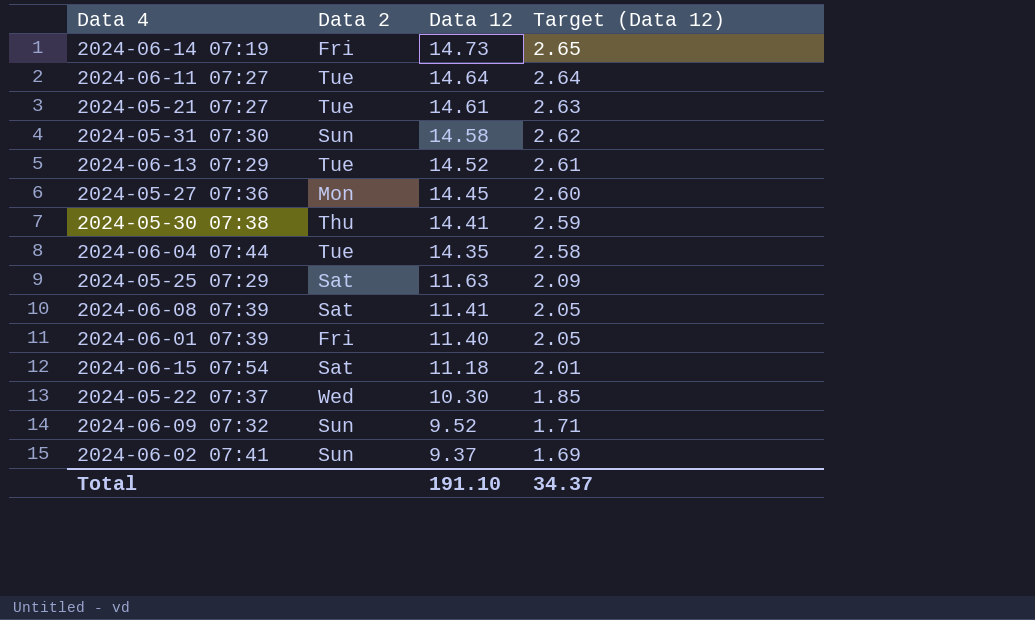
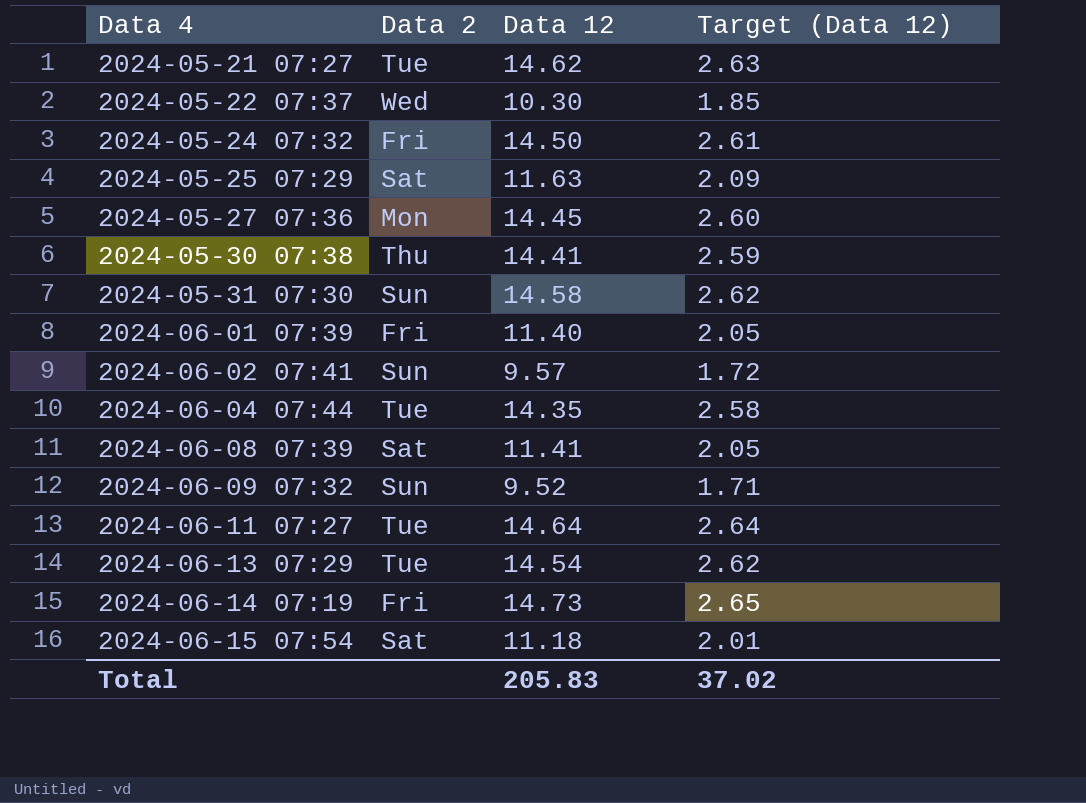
row order: Data 12 descending -> Data 4 ascending
2024-05-21 07:27 | Data 12: 14.61 -> 14.62
row 2024-05-24 07:32: none -> Fri | 14.50 | 2.61
2024-06-02 07:41 | Data 12: 9.37 -> 9.57
2024-06-02 07:41 | Target (Data 12): 1.69 -> 1.72
2024-06-13 07:29 | Data 12: 14.52 -> 14.54
2024-06-13 07:29 | Target (Data 12): 2.61 -> 2.62
Total | Data 12: 191.10 -> 205.83
Total | Target (Data 12): 34.37 -> 37.02

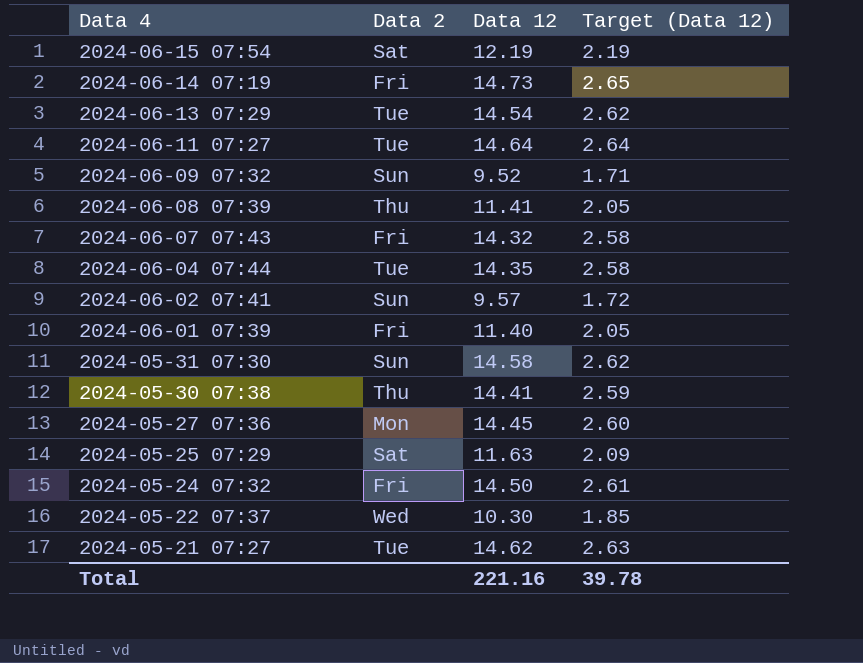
row order: Data 4 ascending -> Data 4 descending
2024-06-15 07:54 | Data 12: 11.18 -> 12.19
2024-06-15 07:54 | Target (Data 12): 2.01 -> 2.19
2024-06-08 07:39 | Data 2: Sat -> Thu
row 2024-06-07 07:43: none -> Fri | 14.32 | 2.58
Total | Data 12: 205.83 -> 221.16
Total | Target (Data 12): 37.02 -> 39.78

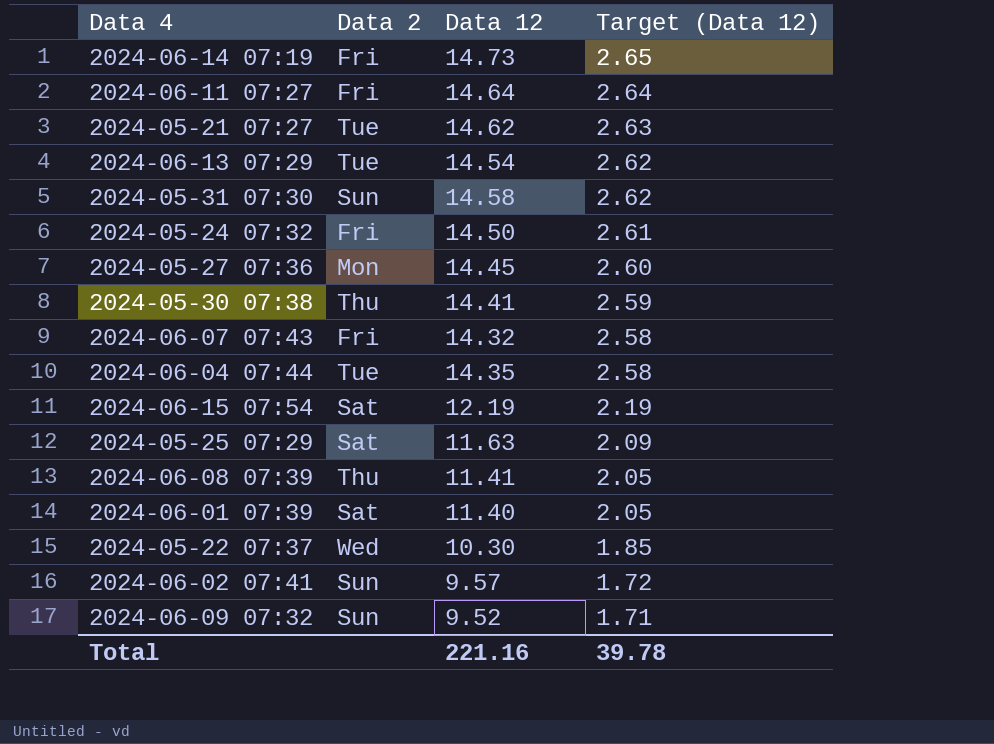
row order: Data 4 descending -> Target (Data 12) descending
2024-06-11 07:27 | Data 2: Tue -> Fri
2024-06-01 07:39 | Data 2: Fri -> Sat

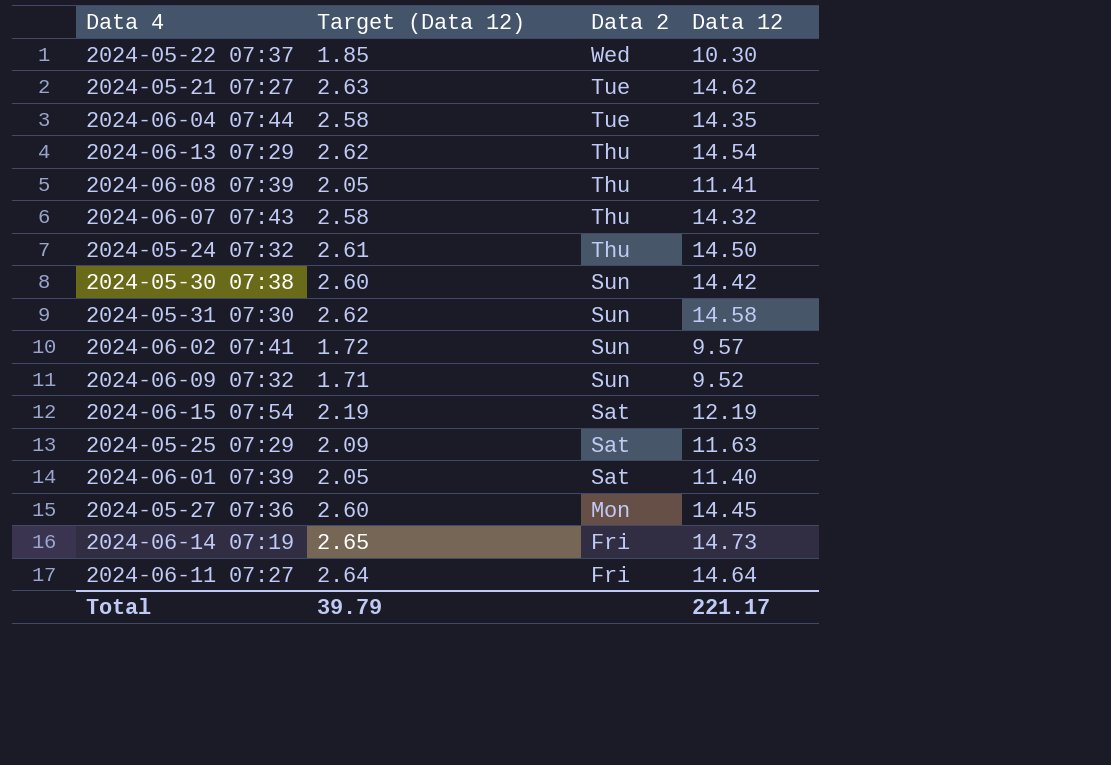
row order: Target (Data 12) descending -> Data 2 descending
column Target (Data 12) | position: 4 -> 2
2024-06-13 07:29 | Data 2: Tue -> Thu
2024-06-07 07:43 | Data 2: Fri -> Thu
2024-05-24 07:32 | Data 2: Fri -> Thu
2024-05-30 07:38 | Target (Data 12): 2.59 -> 2.60
2024-05-30 07:38 | Data 2: Thu -> Sun
2024-05-30 07:38 | Data 12: 14.41 -> 14.42
Total | Target (Data 12): 39.78 -> 39.79
Total | Data 12: 221.16 -> 221.17

